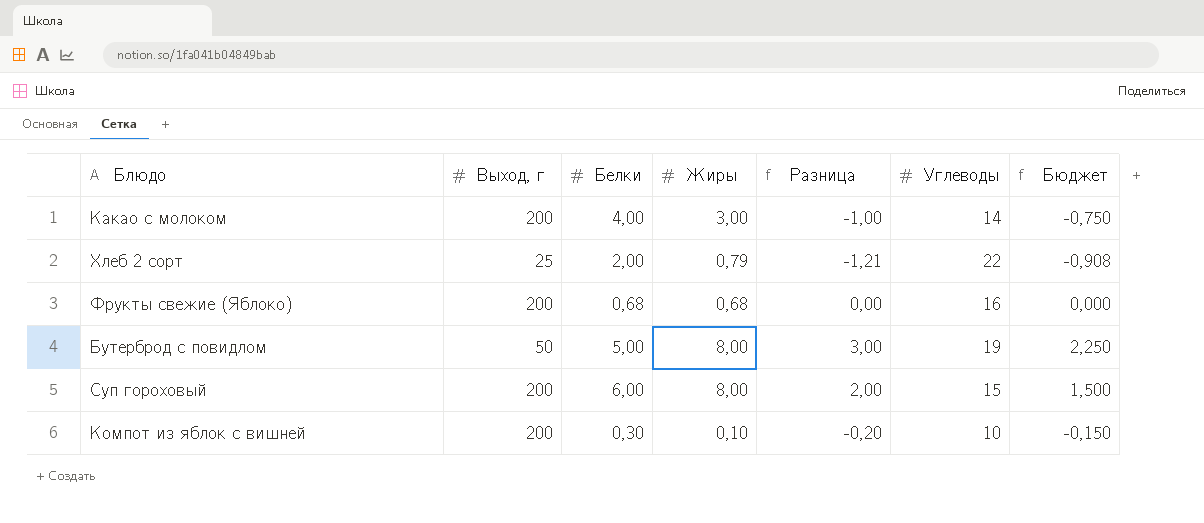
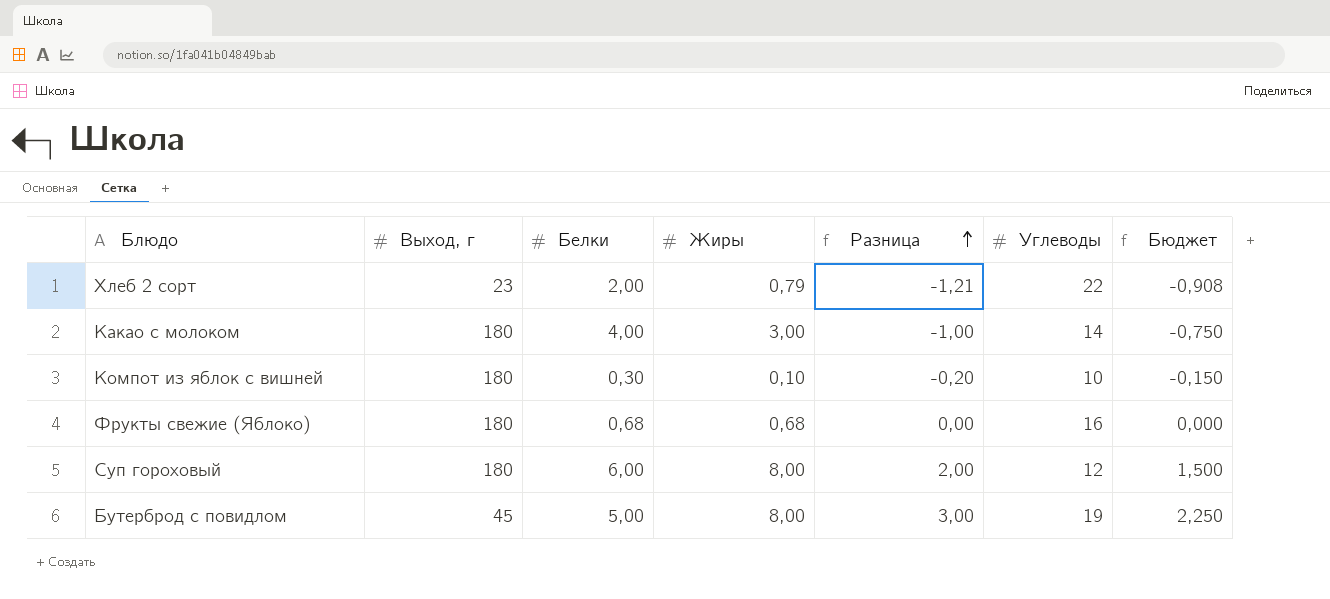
row order: none -> Разница ascending
Хлеб 2 сорт | Выход, г: 25 -> 23
Какао с молоком | Выход, г: 200 -> 180
Компот из яблок с вишней | Выход, г: 200 -> 180
Фрукты свежие (Яблоко) | Выход, г: 200 -> 180
Суп гороховый | Выход, г: 200 -> 180
Суп гороховый | Углеводы: 15 -> 12
Бутерброд с повидлом | Выход, г: 50 -> 45

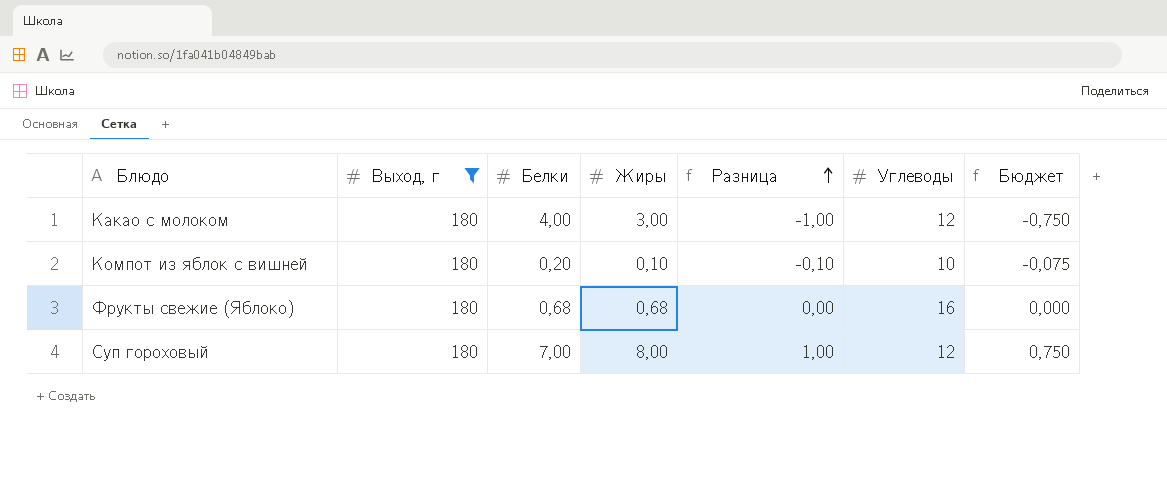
filter: none -> Выход, г = 180
Какао с молоком | Углеводы: 14 -> 12
Компот из яблок с вишней | Белки: 0,30 -> 0,20
Компот из яблок с вишней | Разница: -0,20 -> -0,10
Компот из яблок с вишней | Бюджет: -0,150 -> -0,075
Суп гороховый | Белки: 6,00 -> 7,00
Суп гороховый | Разница: 2,00 -> 1,00
Суп гороховый | Бюджет: 1,500 -> 0,750

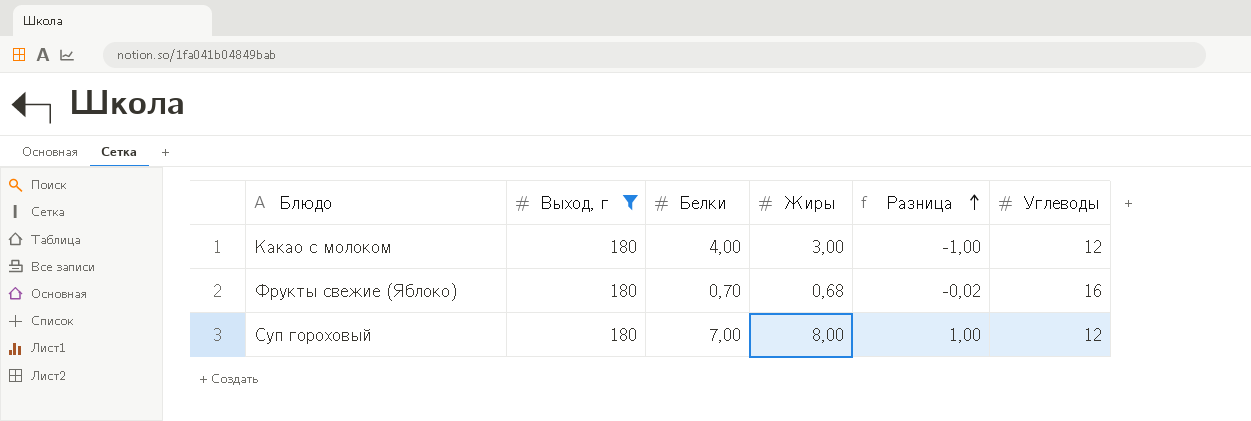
column Бюджет | formula: [Разница] * 0,75 -> none
row Компот из яблок с вишней: 180 | 0,20 | 0,10 | -0,10 | 10 | -0,075 -> none
Фрукты свежие (Яблоко) | Белки: 0,68 -> 0,70
Фрукты свежие (Яблоко) | Разница: 0,00 -> -0,02

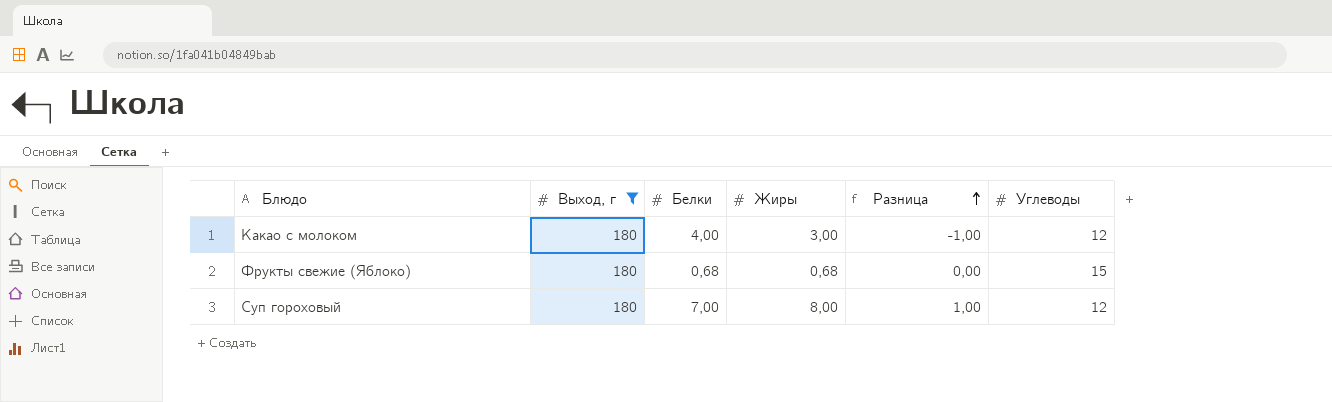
Фрукты свежие (Яблоко) | Белки: 0,70 -> 0,68
Фрукты свежие (Яблоко) | Разница: -0,02 -> 0,00
Фрукты свежие (Яблоко) | Углеводы: 16 -> 15

